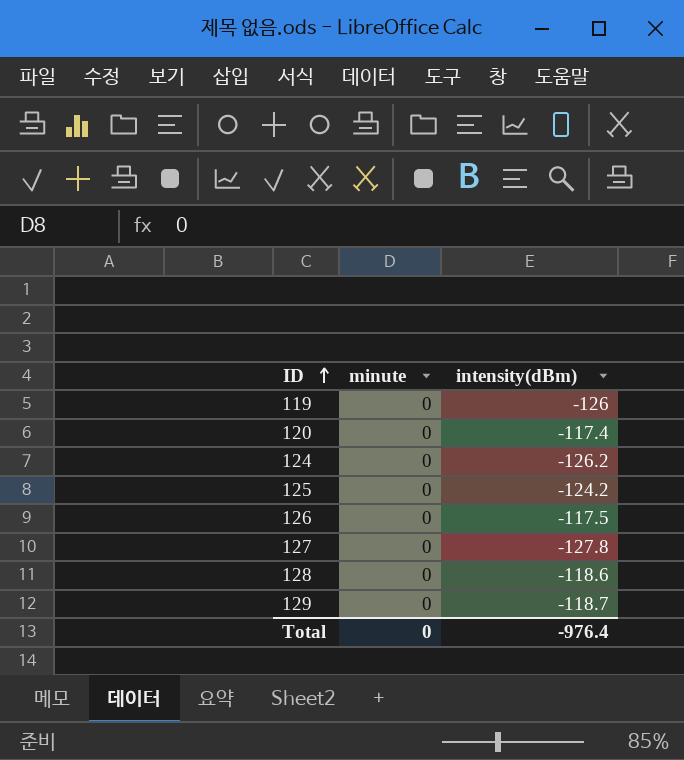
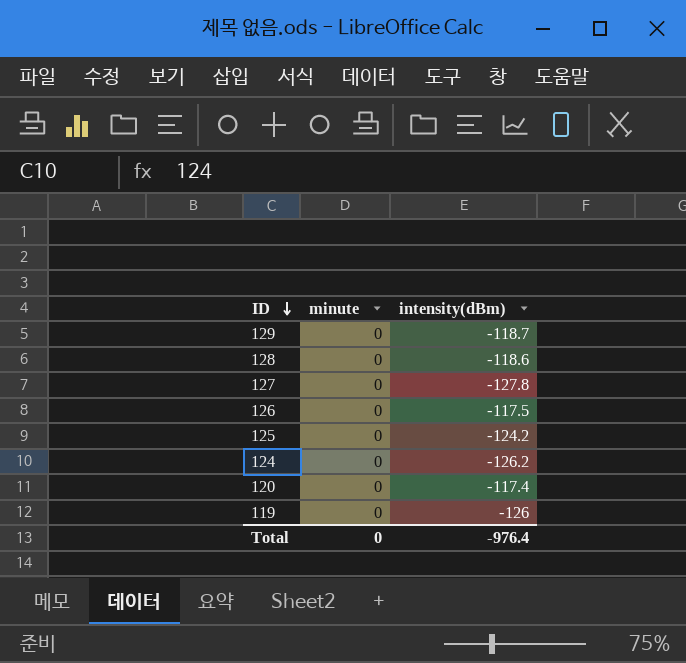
row order: ID ascending -> ID descending

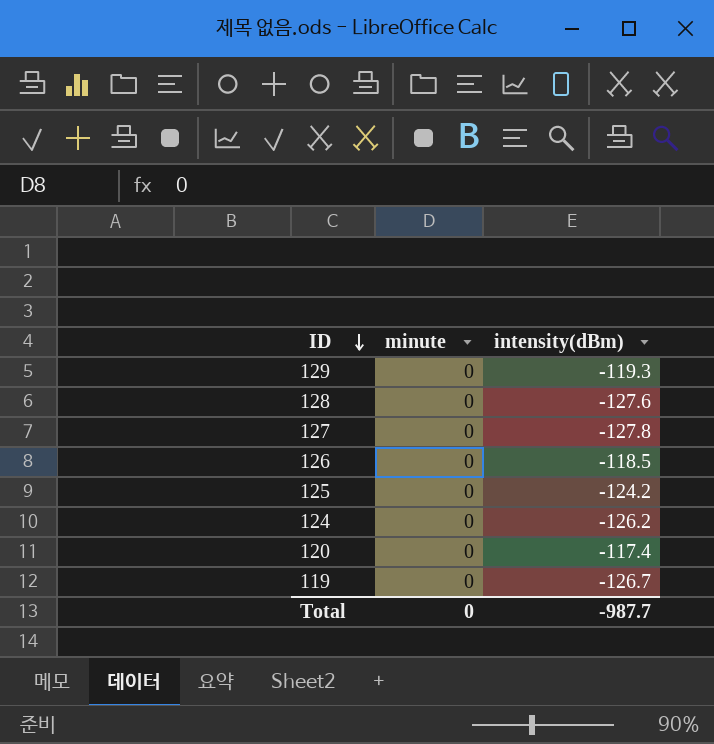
129 | intensity(dBm): -118.7 -> -119.3
128 | intensity(dBm): -118.6 -> -127.6
126 | intensity(dBm): -117.5 -> -118.5
119 | intensity(dBm): -126 -> -126.7
Total | intensity(dBm): -976.4 -> -987.7

